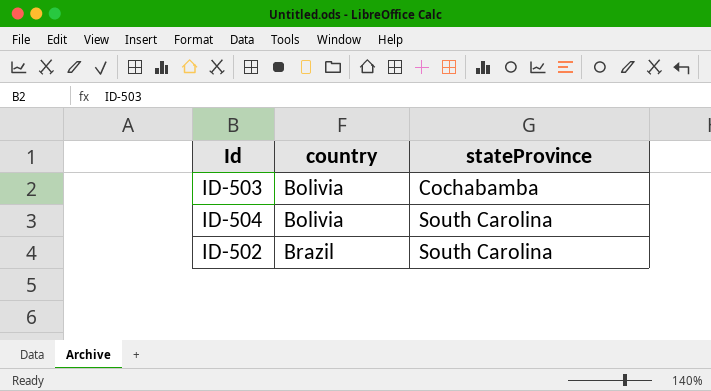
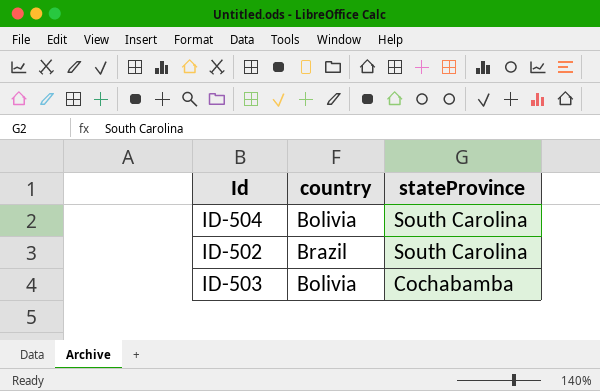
row order: country ascending -> stateProvince descending

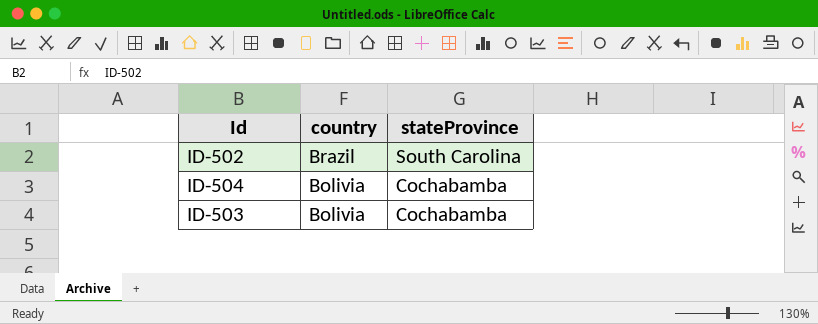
row order: stateProvince descending -> country descending
ID-504 | stateProvince: South Carolina -> Cochabamba

